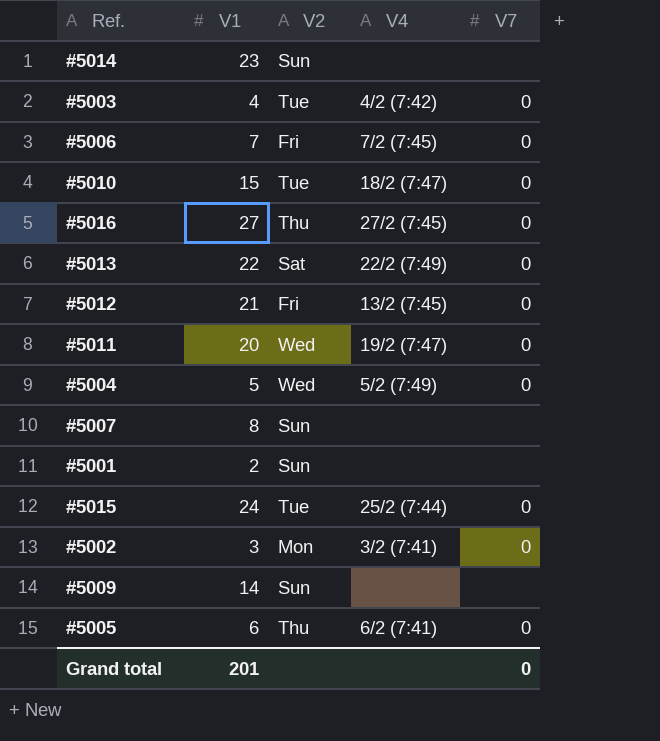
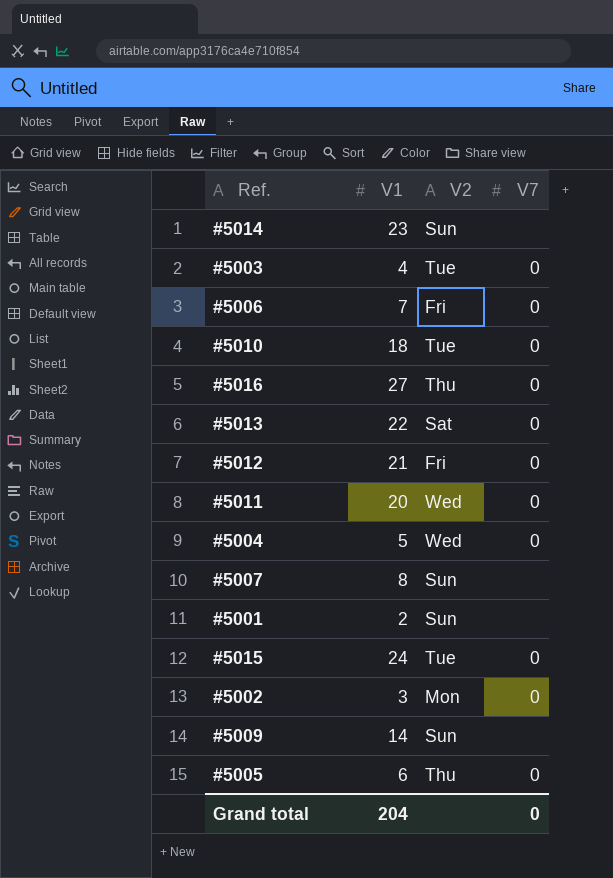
column V4 | position: 4 -> none
#5010 | V1: 15 -> 18
Grand total | V1: 201 -> 204

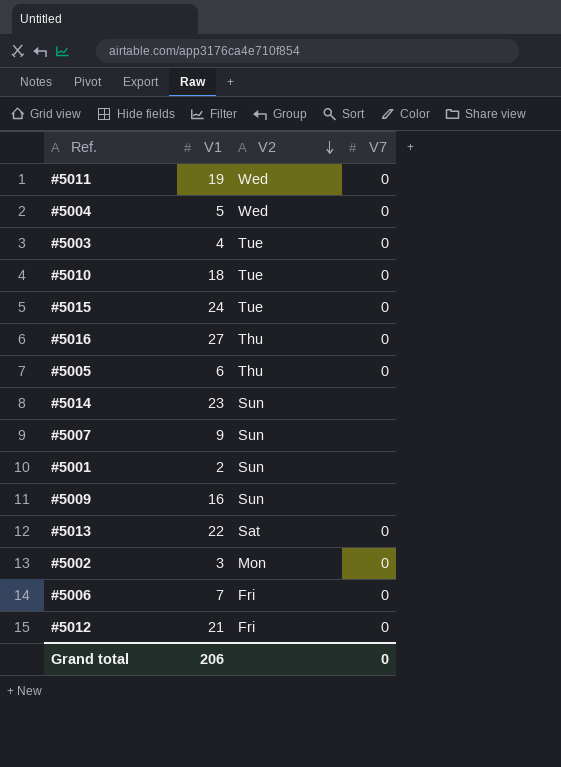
row order: none -> V2 descending
#5011 | V1: 20 -> 19
#5007 | V1: 8 -> 9
#5009 | V1: 14 -> 16
Grand total | V1: 204 -> 206

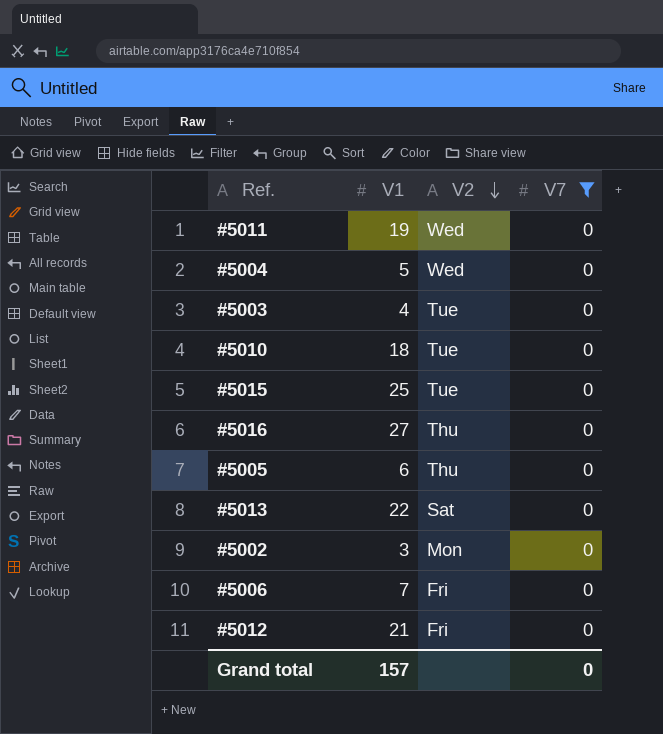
filter: none -> V7 = 0
#5015 | V1: 24 -> 25
Grand total | V1: 206 -> 157

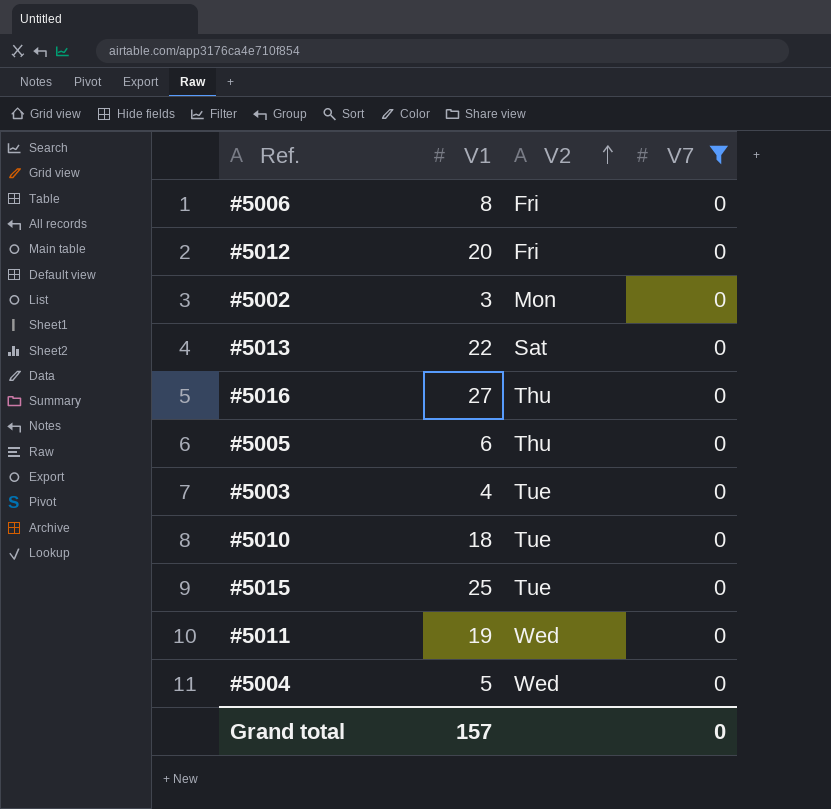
row order: V2 descending -> V2 ascending
#5006 | V1: 7 -> 8
#5012 | V1: 21 -> 20

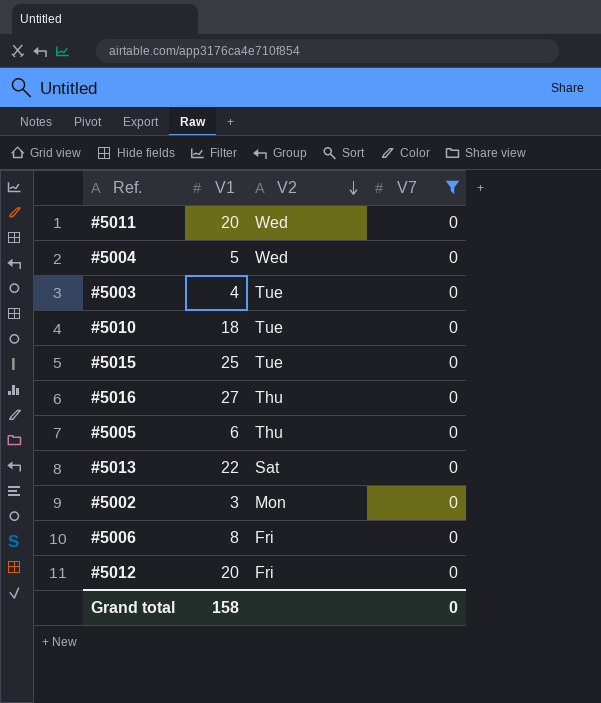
row order: V2 ascending -> V2 descending
#5011 | V1: 19 -> 20
Grand total | V1: 157 -> 158

